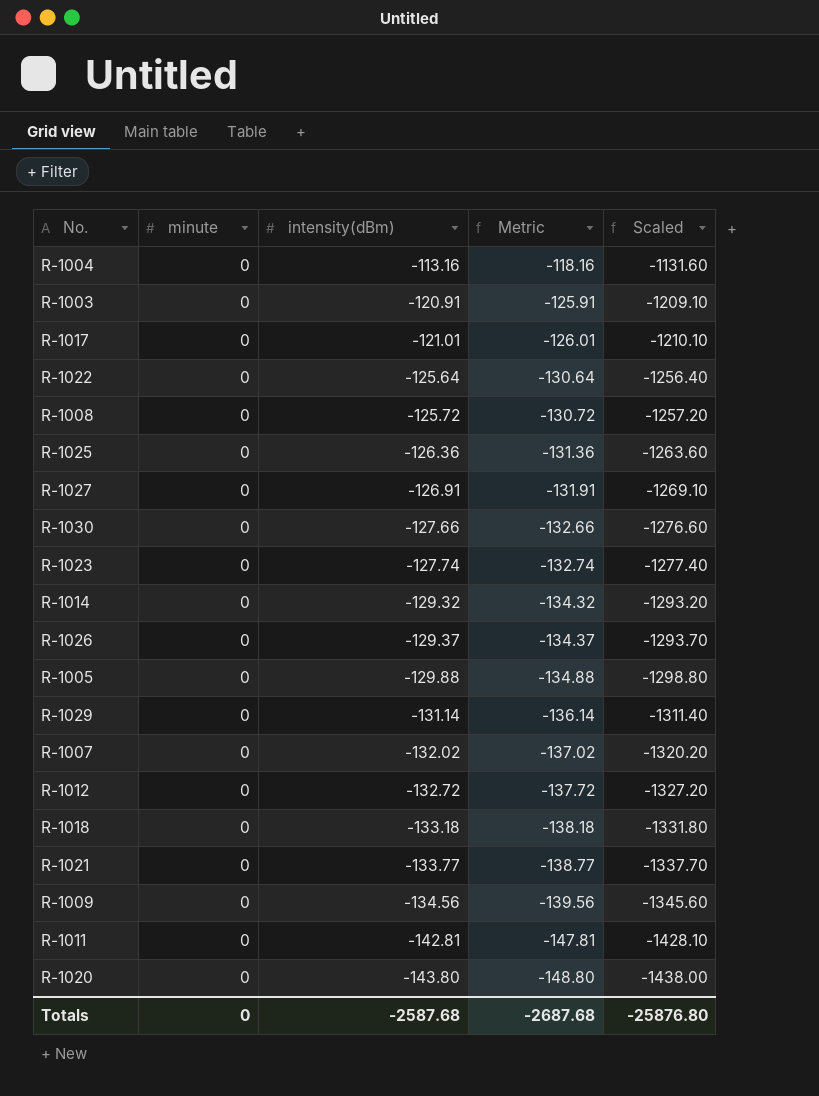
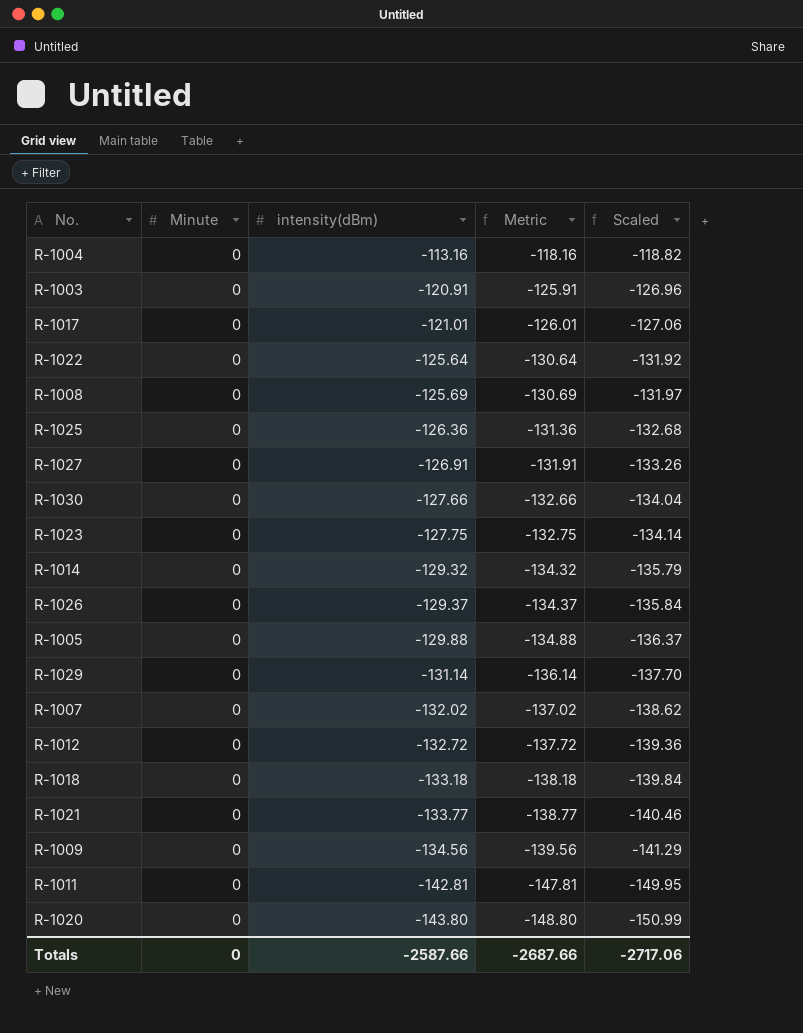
column name: minute -> Minute
column Scaled | formula: [intensity(dBm)] * 10 -> [intensity(dBm)] * 1.05
R-1008 | intensity(dBm): -125.72 -> -125.69
R-1008 | Metric: -130.72 -> -130.69
R-1023 | intensity(dBm): -127.74 -> -127.75
R-1023 | Metric: -132.74 -> -132.75
Totals | intensity(dBm): -2587.68 -> -2587.66
Totals | Metric: -2687.68 -> -2687.66
Totals | Scaled: -25876.80 -> -2717.06

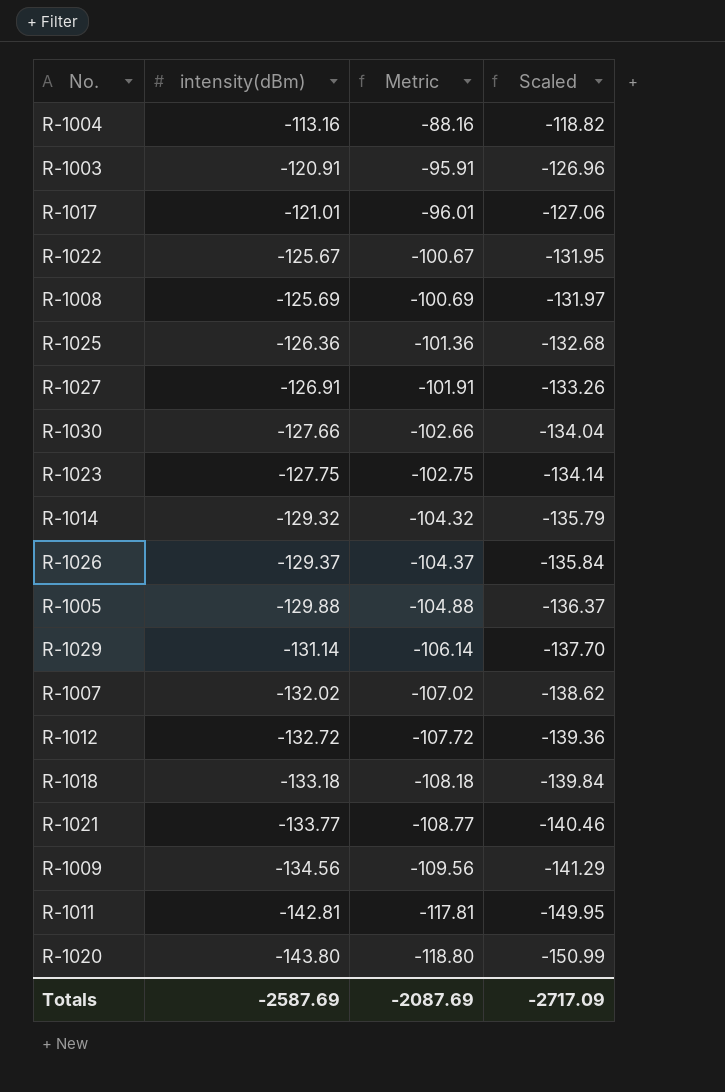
column Minute | position: 2 -> none
column Metric | formula: [intensity(dBm)] - 5 -> [intensity(dBm)] + 25
R-1022 | intensity(dBm): -125.64 -> -125.67
R-1022 | Scaled: -131.92 -> -131.95
Totals | intensity(dBm): -2587.66 -> -2587.69
Totals | Metric: -2687.66 -> -2087.69
Totals | Scaled: -2717.06 -> -2717.09

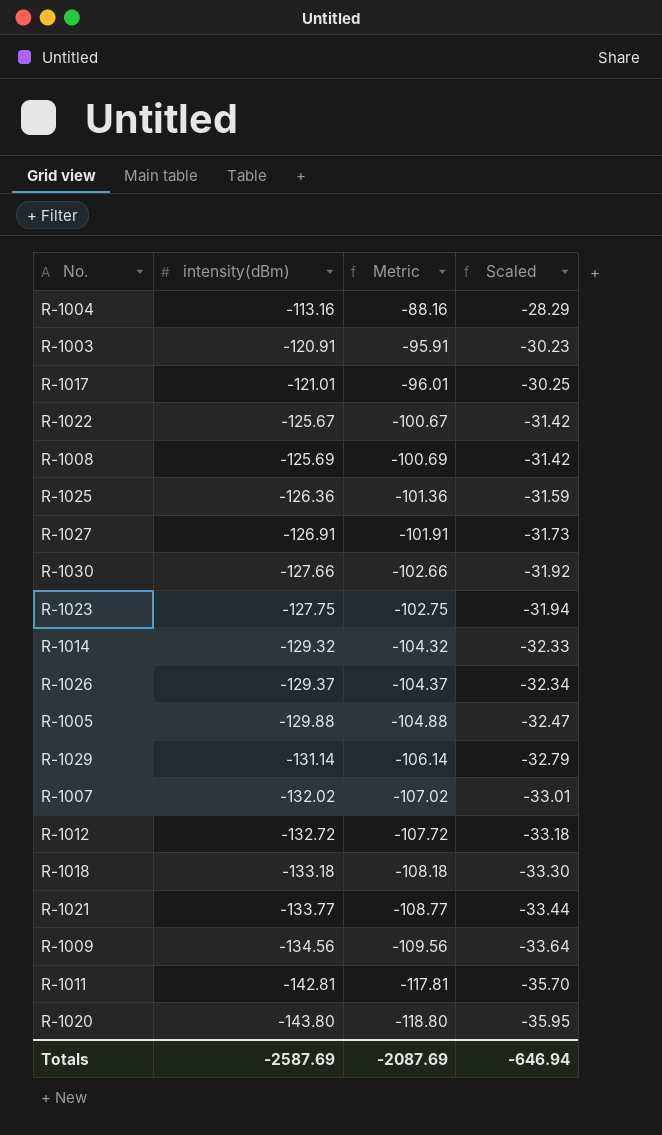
column Scaled | formula: [intensity(dBm)] * 1.05 -> [intensity(dBm)] * 0.25
Totals | Scaled: -2717.09 -> -646.94

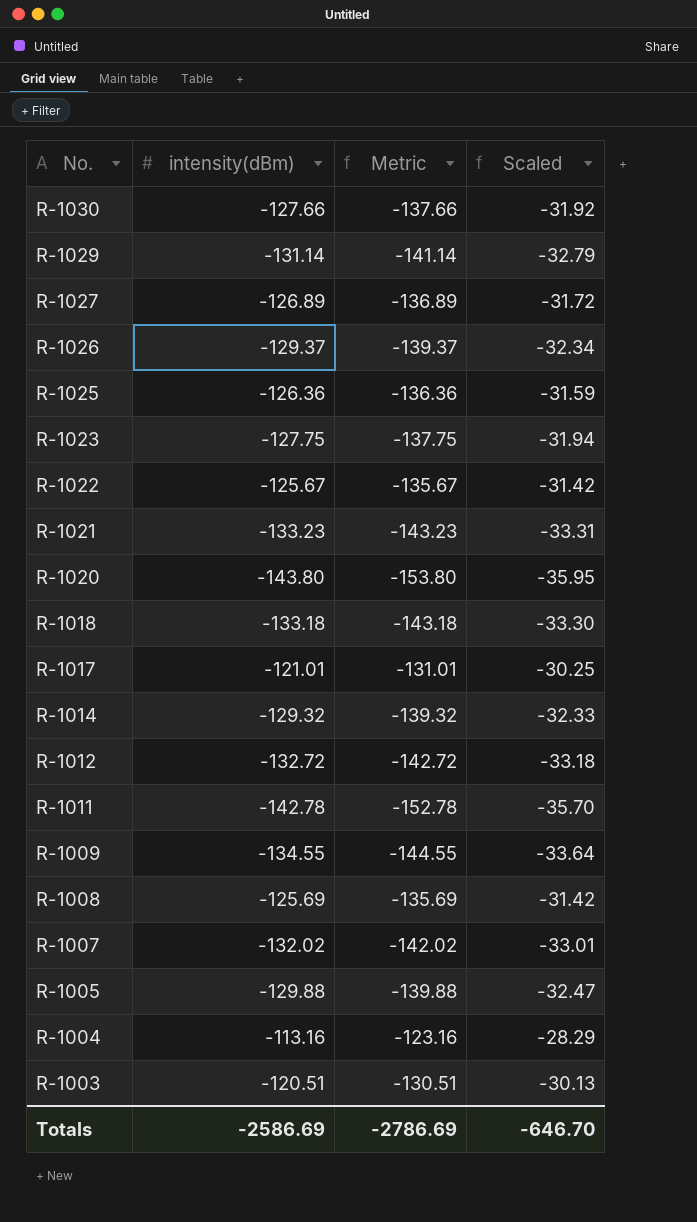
row order: intensity(dBm) descending -> No. descending
column Metric | formula: [intensity(dBm)] + 25 -> [intensity(dBm)] - 10
R-1027 | intensity(dBm): -126.91 -> -126.89
R-1027 | Scaled: -31.73 -> -31.72
R-1021 | intensity(dBm): -133.77 -> -133.23
R-1021 | Scaled: -33.44 -> -33.31
R-1011 | intensity(dBm): -142.81 -> -142.78
R-1009 | intensity(dBm): -134.56 -> -134.55
R-1003 | intensity(dBm): -120.91 -> -120.51
R-1003 | Scaled: -30.23 -> -30.13
Totals | intensity(dBm): -2587.69 -> -2586.69
Totals | Metric: -2087.69 -> -2786.69
Totals | Scaled: -646.94 -> -646.70

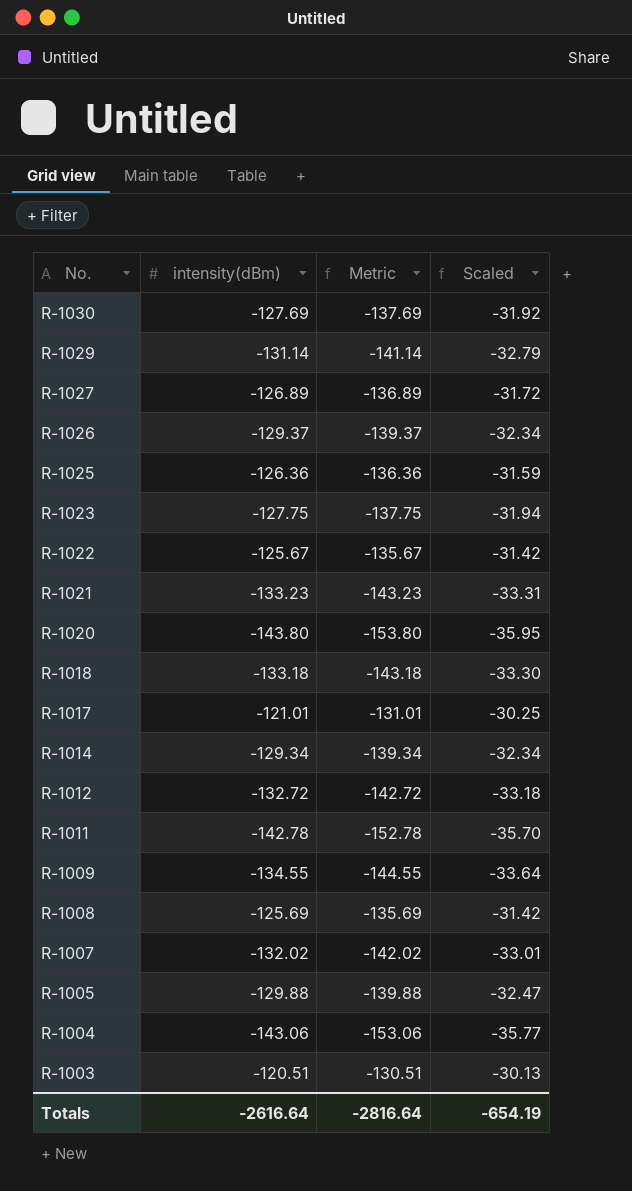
R-1030 | intensity(dBm): -127.66 -> -127.69
R-1030 | Metric: -137.66 -> -137.69
R-1014 | intensity(dBm): -129.32 -> -129.34
R-1014 | Metric: -139.32 -> -139.34
R-1014 | Scaled: -32.33 -> -32.34
R-1004 | intensity(dBm): -113.16 -> -143.06
R-1004 | Metric: -123.16 -> -153.06
R-1004 | Scaled: -28.29 -> -35.77
Totals | intensity(dBm): -2586.69 -> -2616.64
Totals | Metric: -2786.69 -> -2816.64
Totals | Scaled: -646.70 -> -654.19

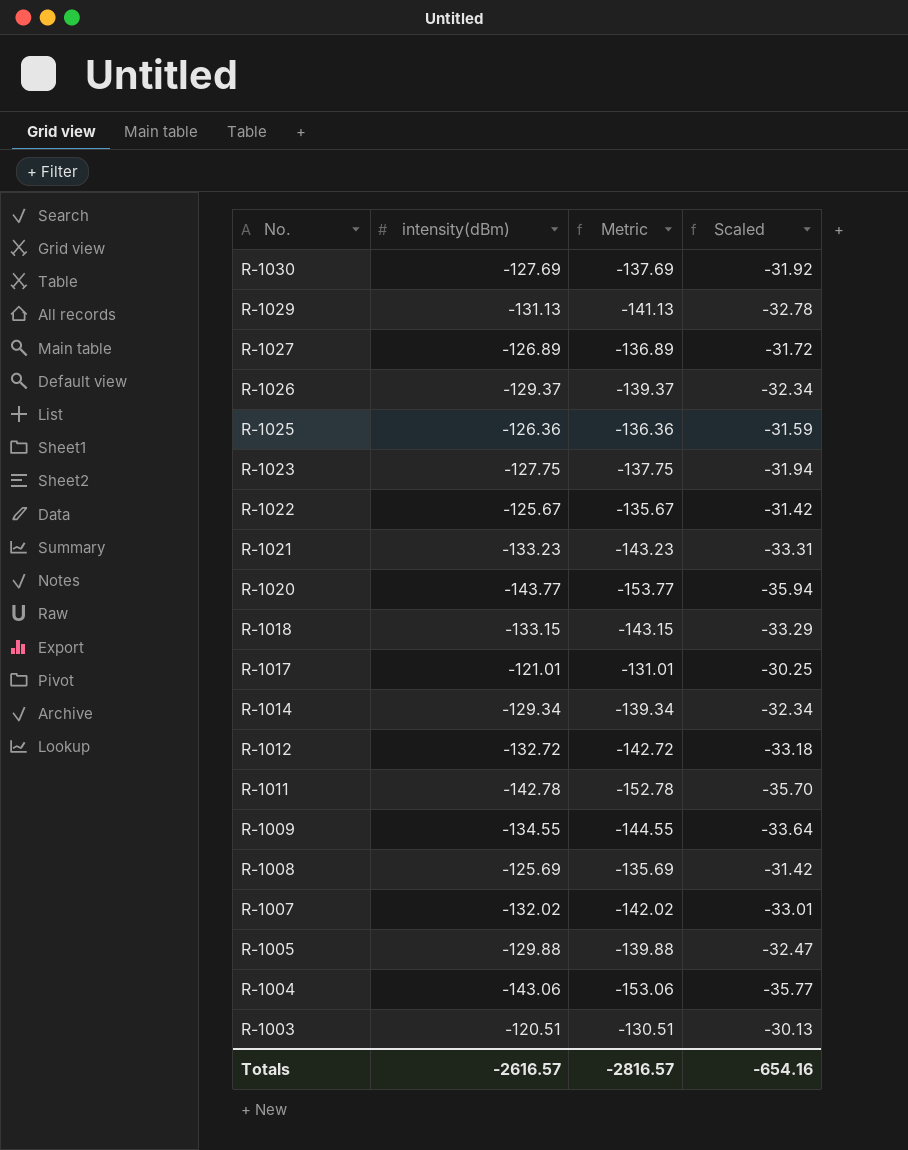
R-1029 | intensity(dBm): -131.14 -> -131.13
R-1029 | Metric: -141.14 -> -141.13
R-1029 | Scaled: -32.79 -> -32.78
R-1020 | intensity(dBm): -143.80 -> -143.77
R-1020 | Metric: -153.80 -> -153.77
R-1020 | Scaled: -35.95 -> -35.94
R-1018 | intensity(dBm): -133.18 -> -133.15
R-1018 | Metric: -143.18 -> -143.15
R-1018 | Scaled: -33.30 -> -33.29
Totals | intensity(dBm): -2616.64 -> -2616.57
Totals | Metric: -2816.64 -> -2816.57
Totals | Scaled: -654.19 -> -654.16

